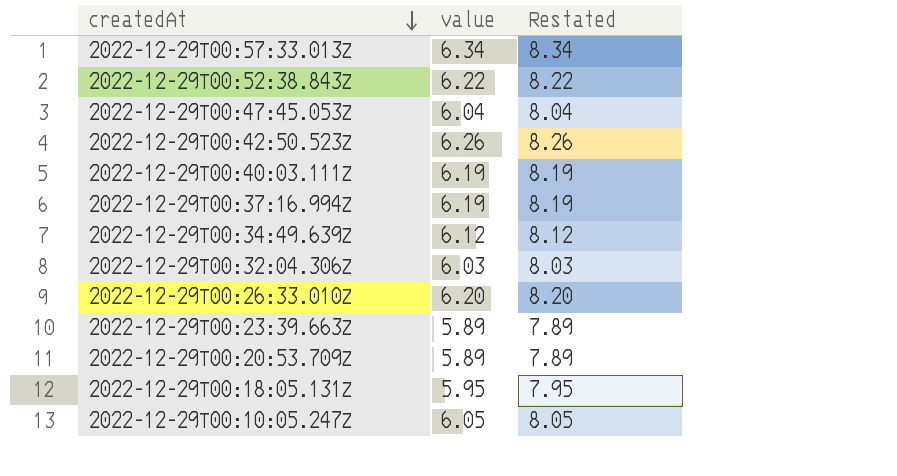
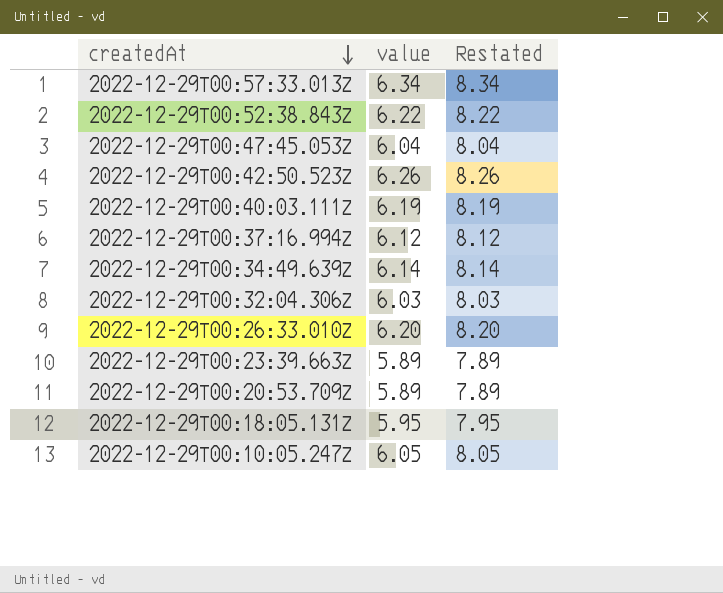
2022-12-29T00:37:16.994Z | value: 6.19 -> 6.12
2022-12-29T00:37:16.994Z | Restated: 8.19 -> 8.12
2022-12-29T00:34:49.639Z | value: 6.12 -> 6.14
2022-12-29T00:34:49.639Z | Restated: 8.12 -> 8.14

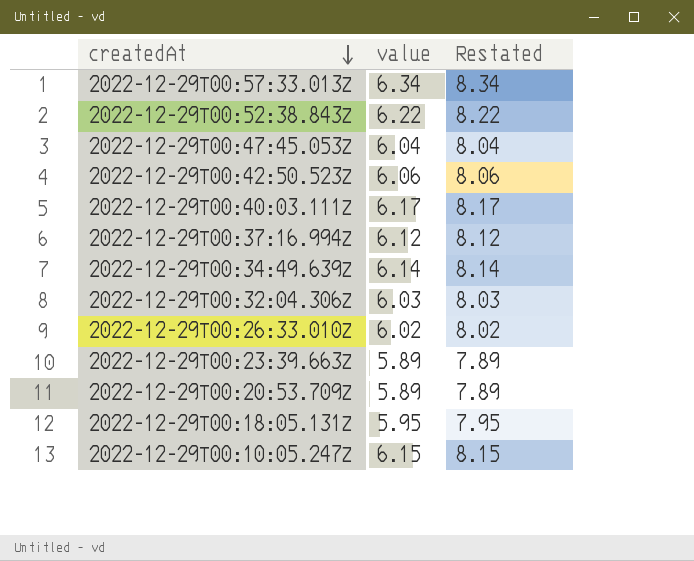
2022-12-29T00:42:50.523Z | value: 6.26 -> 6.06
2022-12-29T00:42:50.523Z | Restated: 8.26 -> 8.06
2022-12-29T00:40:03.111Z | value: 6.19 -> 6.17
2022-12-29T00:40:03.111Z | Restated: 8.19 -> 8.17
2022-12-29T00:26:33.010Z | value: 6.20 -> 6.02
2022-12-29T00:26:33.010Z | Restated: 8.20 -> 8.02
2022-12-29T00:10:05.247Z | value: 6.05 -> 6.15
2022-12-29T00:10:05.247Z | Restated: 8.05 -> 8.15

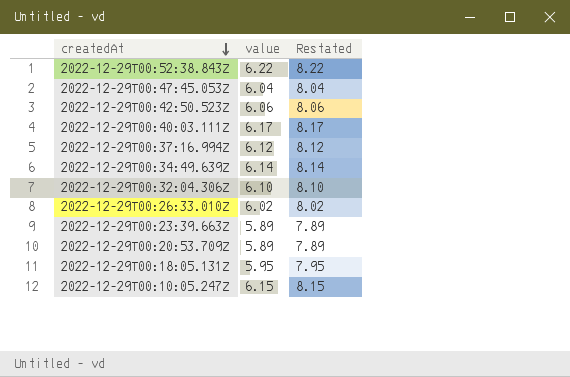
row 2022-12-29T00:57:33.013Z: 6.34 | 8.34 -> none
2022-12-29T00:32:04.306Z | value: 6.03 -> 6.10
2022-12-29T00:32:04.306Z | Restated: 8.03 -> 8.10

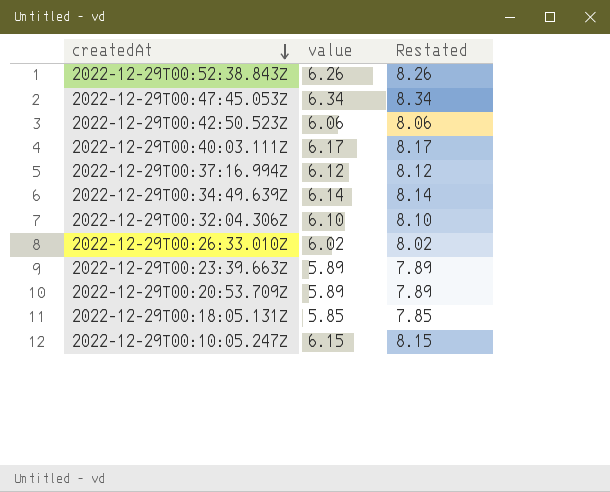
2022-12-29T00:52:38.843Z | value: 6.22 -> 6.26
2022-12-29T00:52:38.843Z | Restated: 8.22 -> 8.26
2022-12-29T00:47:45.053Z | value: 6.04 -> 6.34
2022-12-29T00:47:45.053Z | Restated: 8.04 -> 8.34
2022-12-29T00:18:05.131Z | value: 5.95 -> 5.85
2022-12-29T00:18:05.131Z | Restated: 7.95 -> 7.85

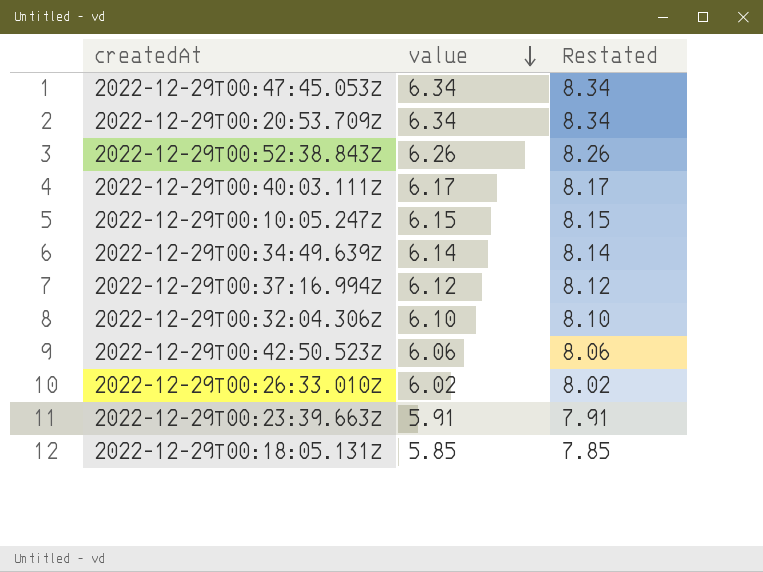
row order: createdAt descending -> value descending
2022-12-29T00:20:53.709Z | value: 5.89 -> 6.34
2022-12-29T00:20:53.709Z | Restated: 7.89 -> 8.34
2022-12-29T00:23:39.663Z | value: 5.89 -> 5.91
2022-12-29T00:23:39.663Z | Restated: 7.89 -> 7.91

